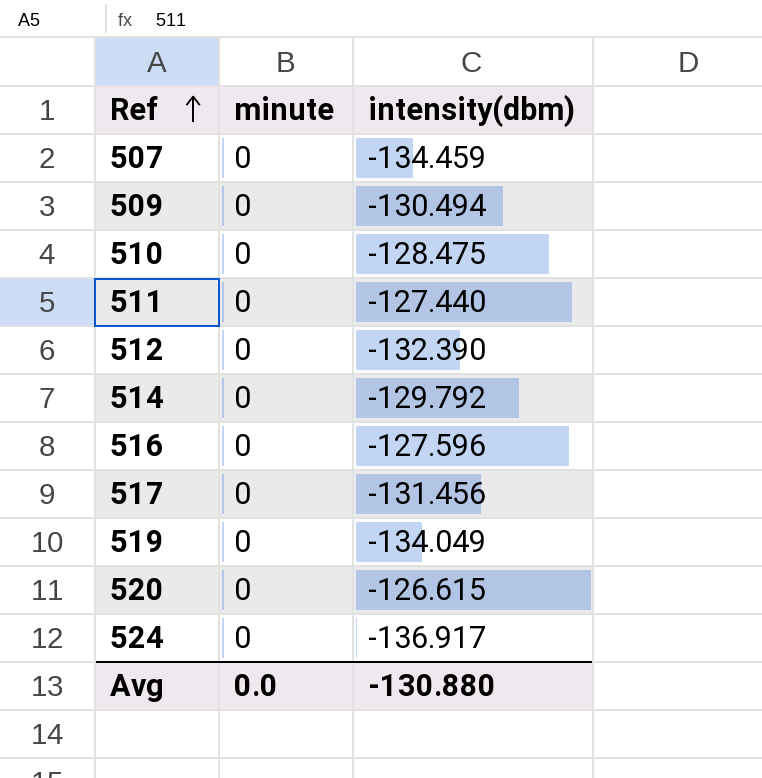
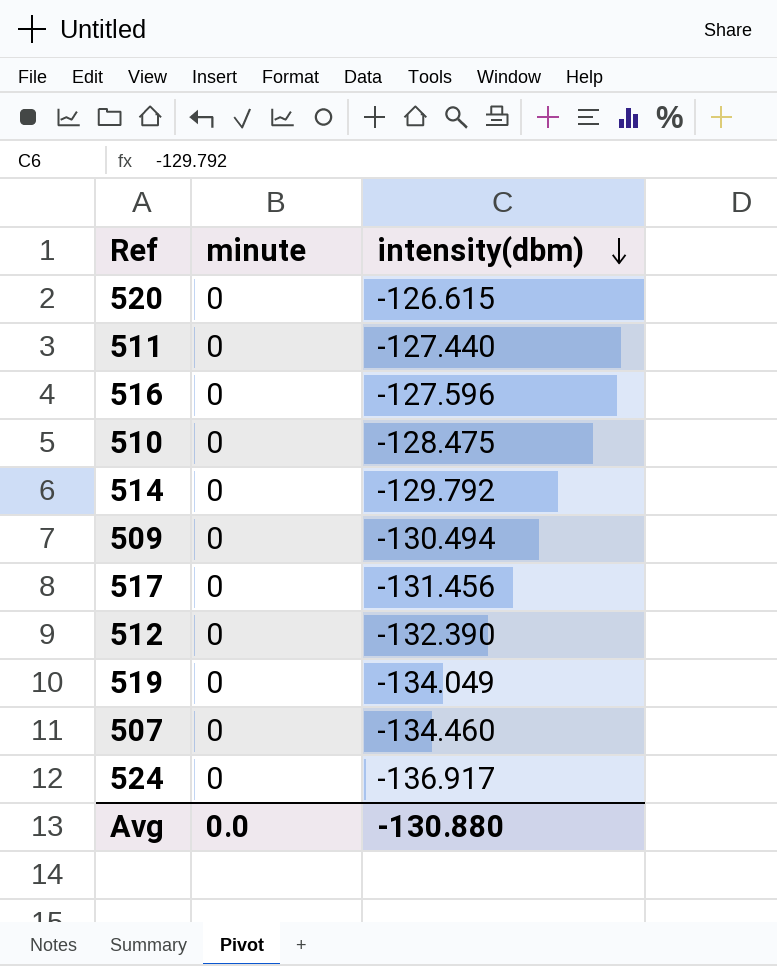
row order: Ref ascending -> intensity(dbm) descending
507 | intensity(dbm): -134.459 -> -134.460

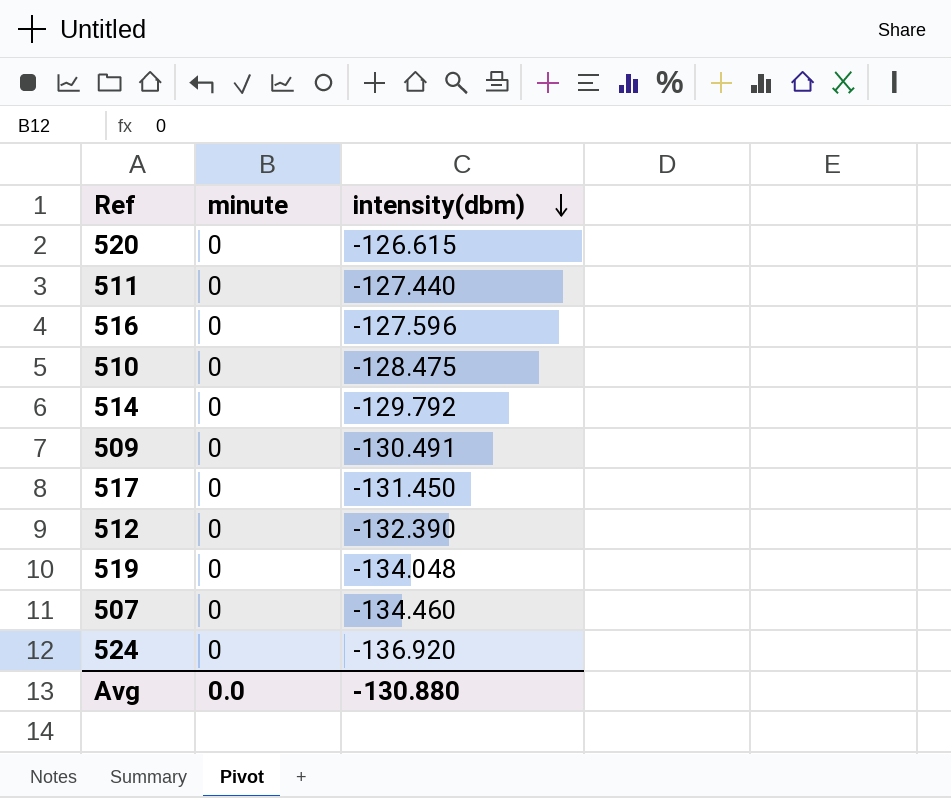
509 | intensity(dbm): -130.494 -> -130.491
517 | intensity(dbm): -131.456 -> -131.450
519 | intensity(dbm): -134.049 -> -134.048
524 | intensity(dbm): -136.917 -> -136.920

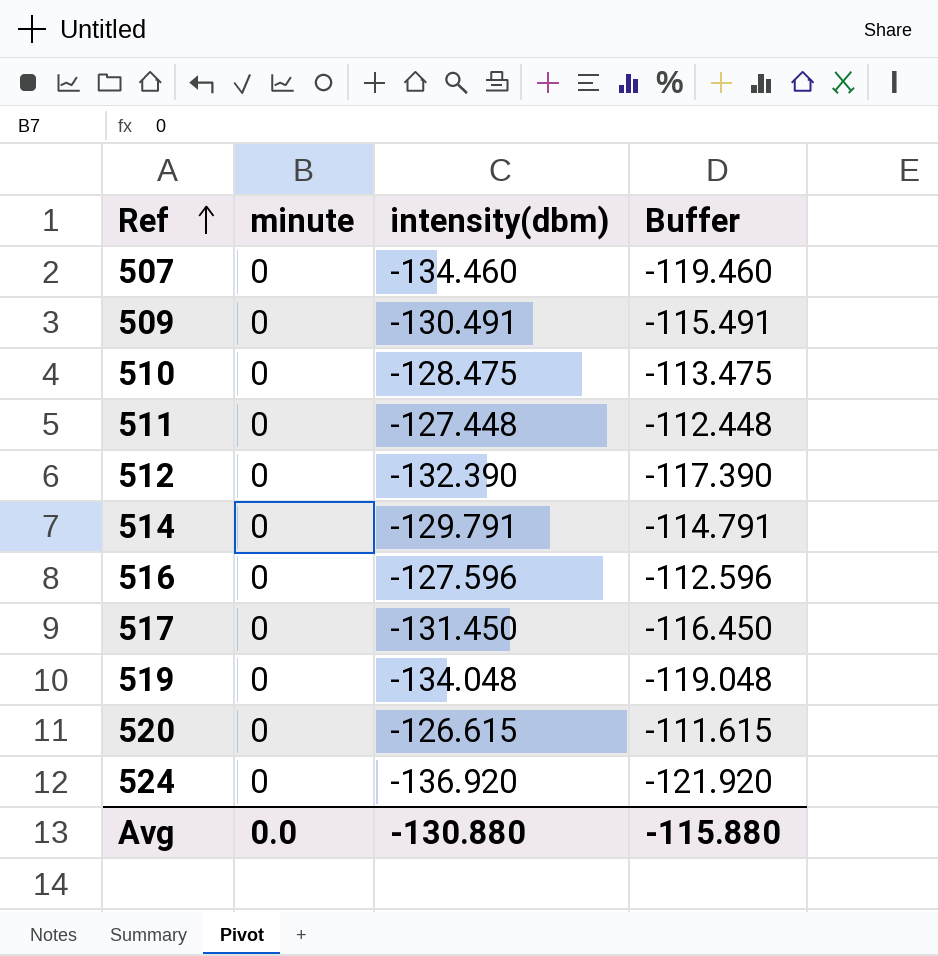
row order: intensity(dbm) descending -> Ref ascending
column Buffer | formula: none -> [intensity(dbm)] + 15
511 | intensity(dbm): -127.440 -> -127.448
514 | intensity(dbm): -129.792 -> -129.791

